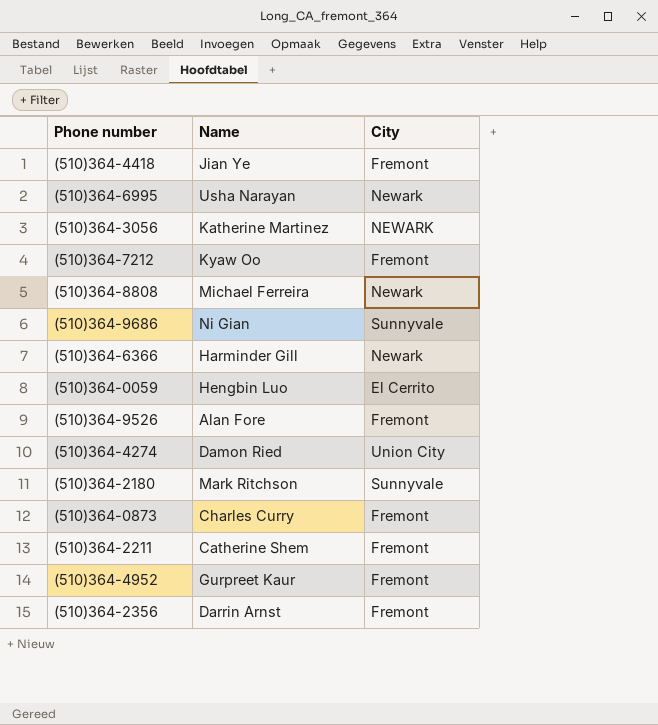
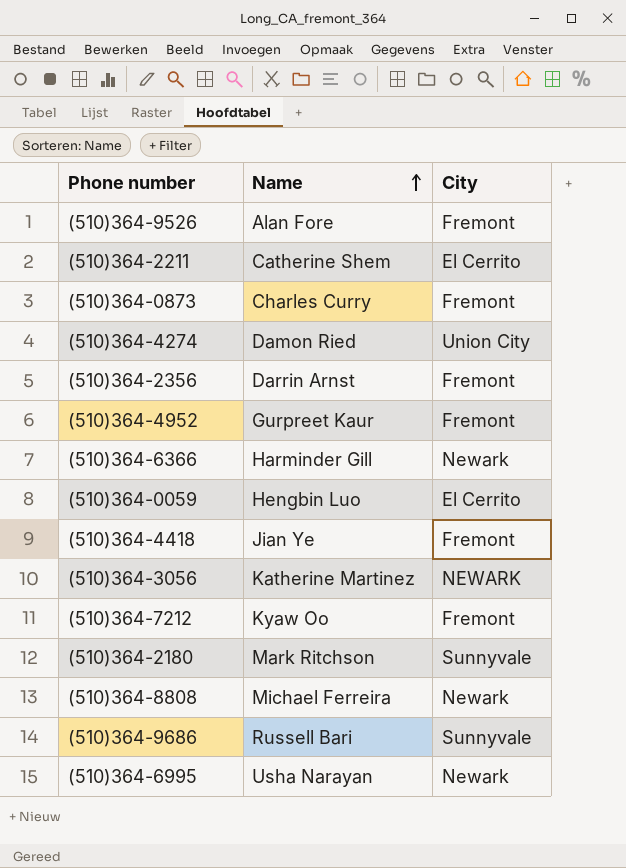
row order: none -> Name ascending
(510)364-2211 | City: Fremont -> El Cerrito
(510)364-9686 | Name: Ni Gian -> Russell Bari

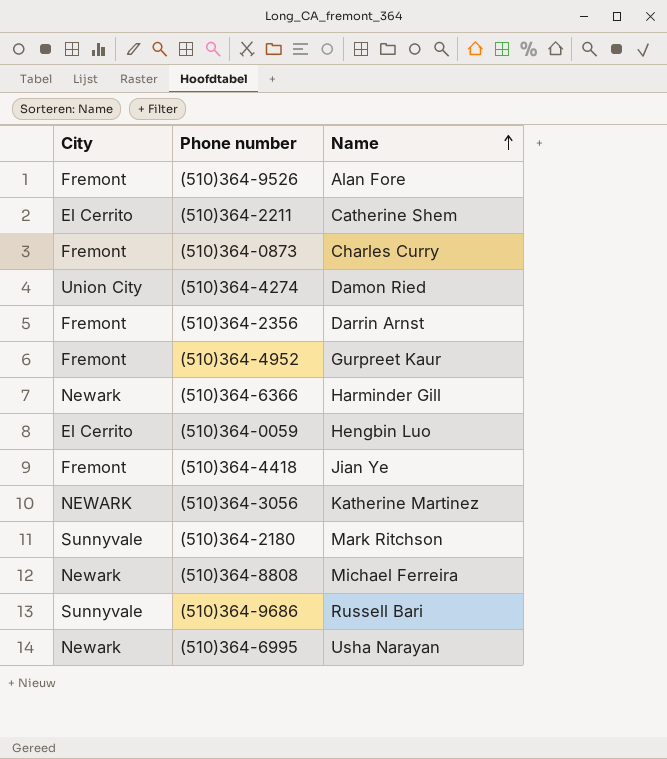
column City | position: 3 -> 1
row (510)364-7212: Kyaw Oo | Fremont -> none

